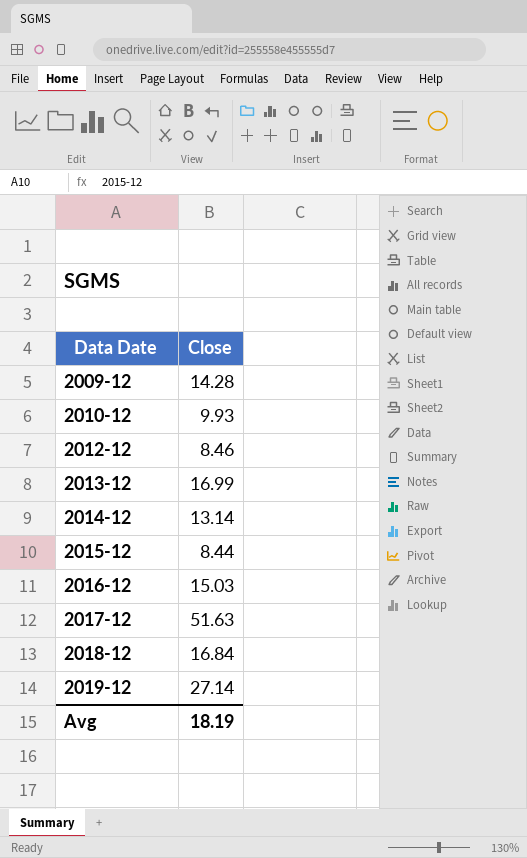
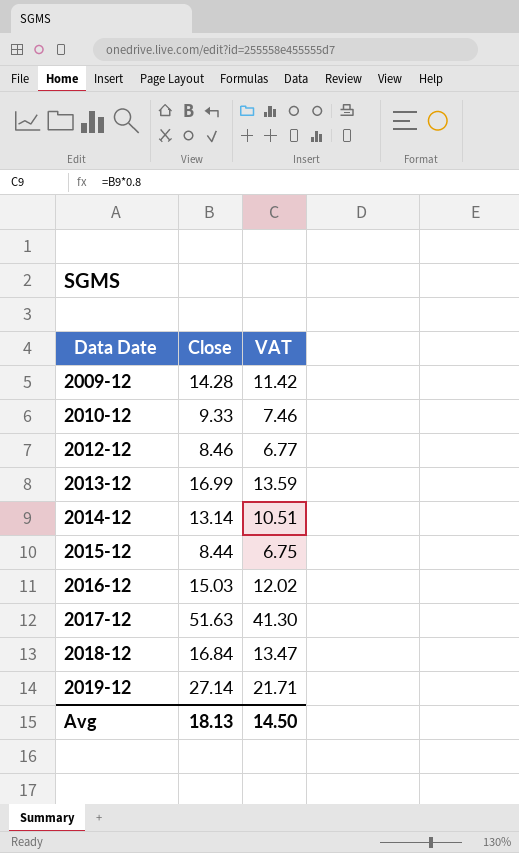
column VAT | formula: none -> [Close] * 0.8
2010-12 | Close: 9.93 -> 9.33
Avg | Close: 18.19 -> 18.13

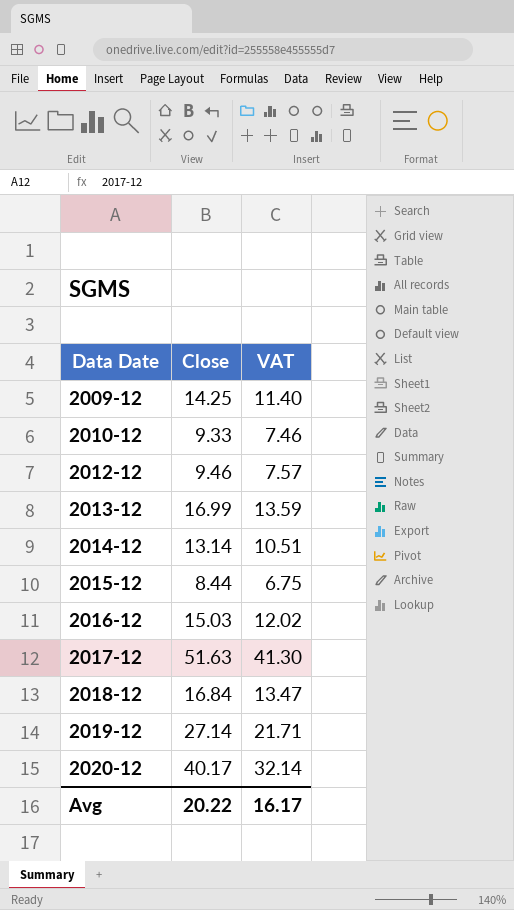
2009-12 | Close: 14.28 -> 14.25
2009-12 | VAT: 11.42 -> 11.40
2012-12 | Close: 8.46 -> 9.46
2012-12 | VAT: 6.77 -> 7.57
row 2020-12: none -> 40.17 | 32.14
Avg | Close: 18.13 -> 20.22
Avg | VAT: 14.50 -> 16.17

